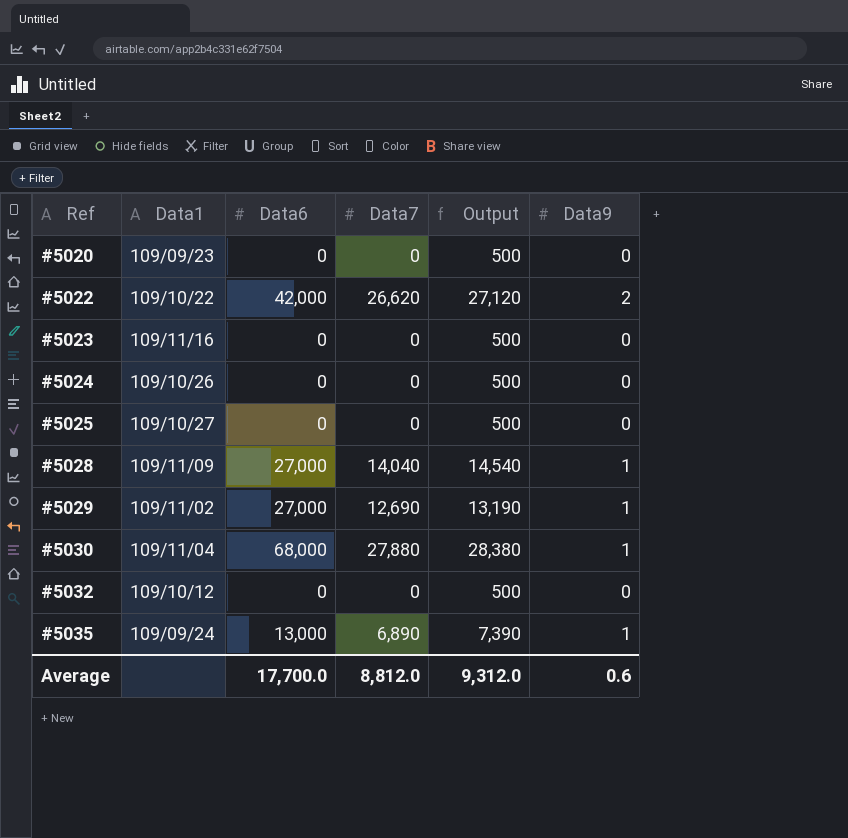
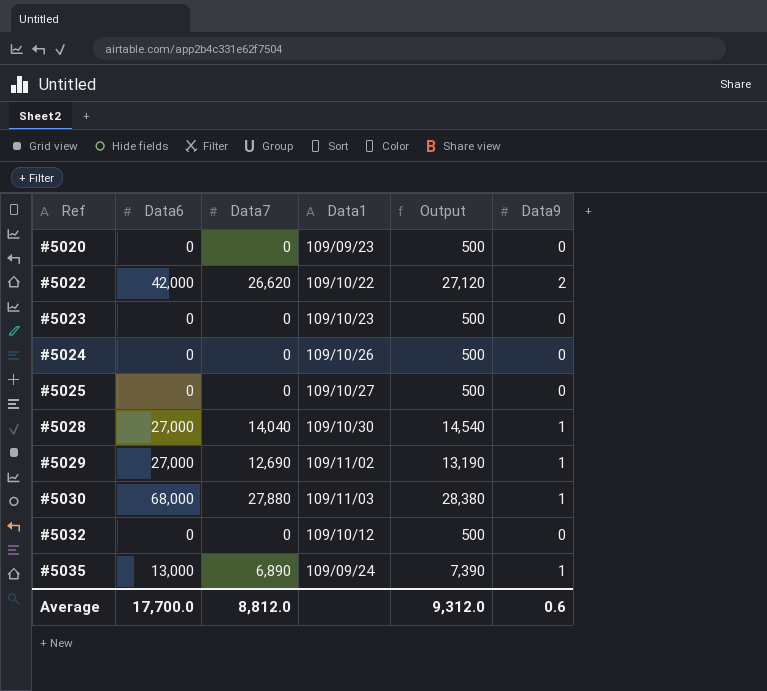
column Data1 | position: 2 -> 4
#5023 | Data1: 109/11/16 -> 109/10/23
#5028 | Data1: 109/11/09 -> 109/10/30
#5030 | Data1: 109/11/04 -> 109/11/03

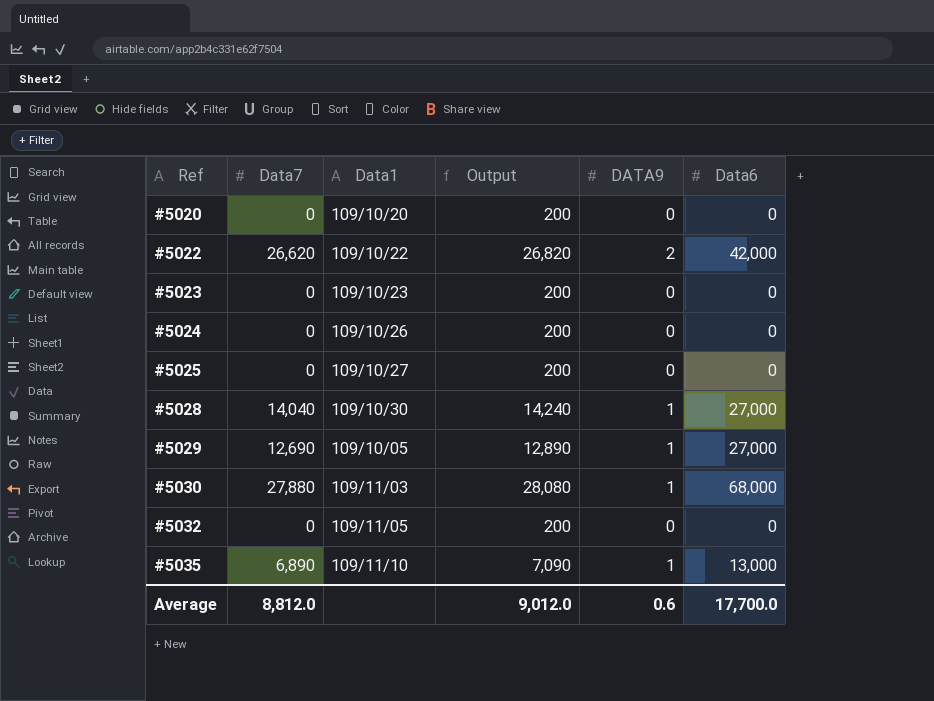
column Output | formula: [Data7] + 500 -> [Data7] + 200
column name: Data9 -> DATA9
column Data6 | position: 2 -> 6
#5020 | Data1: 109/09/23 -> 109/10/20
#5029 | Data1: 109/11/02 -> 109/10/05
#5032 | Data1: 109/10/12 -> 109/11/05
#5035 | Data1: 109/09/24 -> 109/11/10
Average | Output: 9,312.0 -> 9,012.0

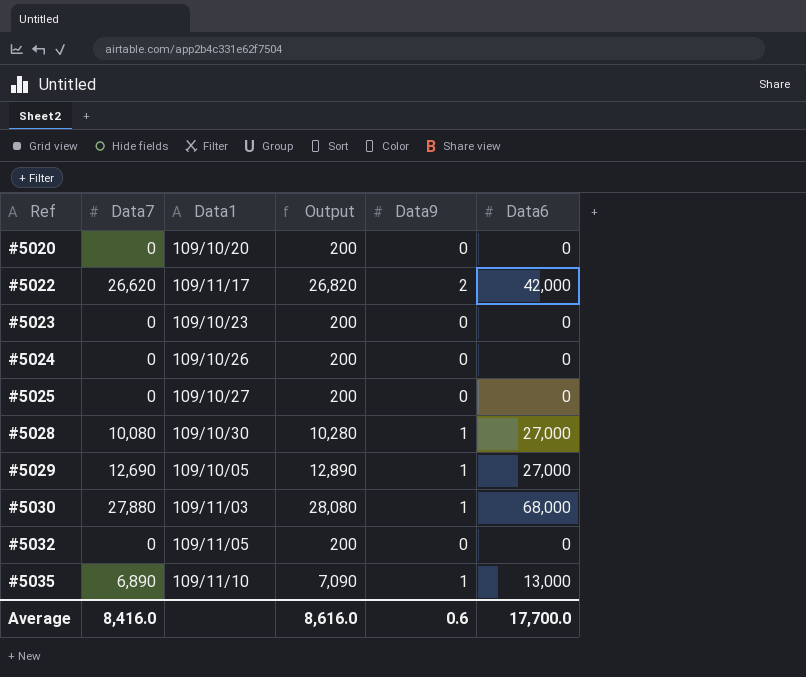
column name: DATA9 -> Data9
#5022 | Data1: 109/10/22 -> 109/11/17
#5028 | Data7: 14,040 -> 10,080
#5028 | Output: 14,240 -> 10,280
Average | Data7: 8,812.0 -> 8,416.0
Average | Output: 9,012.0 -> 8,616.0

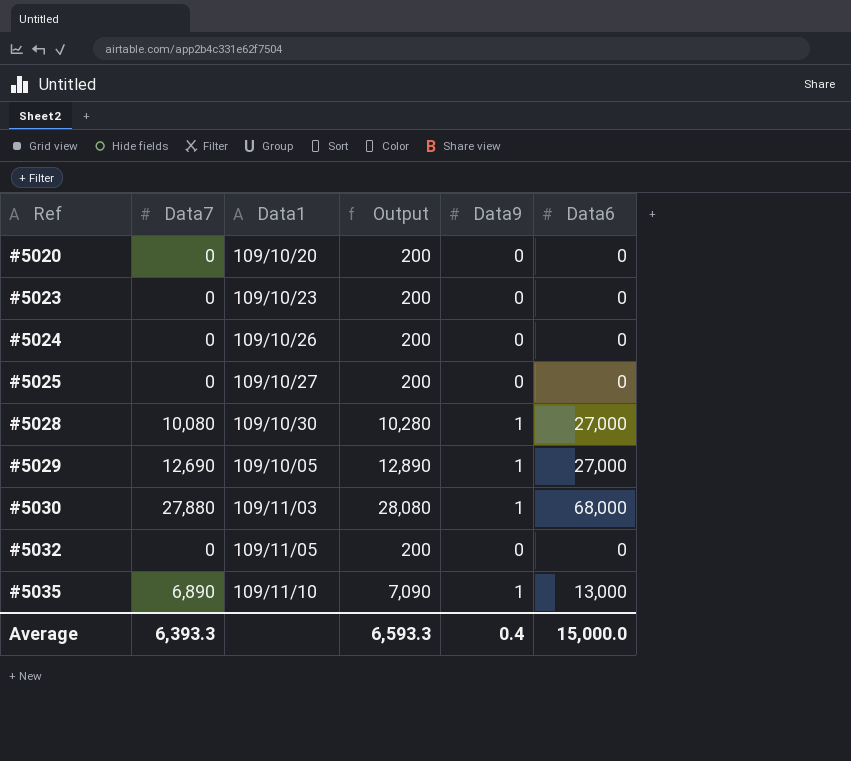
row #5022: 26,620 | 109/11/17 | 26,820 | 2 | 42,000 -> none
Average | Data7: 8,416.0 -> 6,393.3
Average | Output: 8,616.0 -> 6,593.3
Average | Data9: 0.6 -> 0.4
Average | Data6: 17,700.0 -> 15,000.0

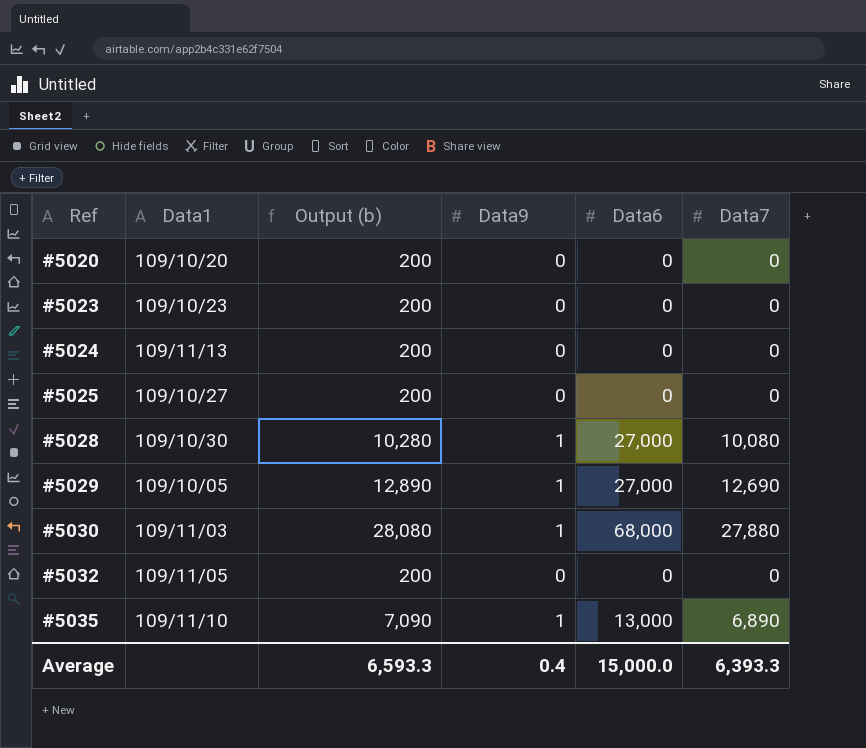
column name: Output -> Output (b)
column Data7 | position: 2 -> 6
#5024 | Data1: 109/10/26 -> 109/11/13

